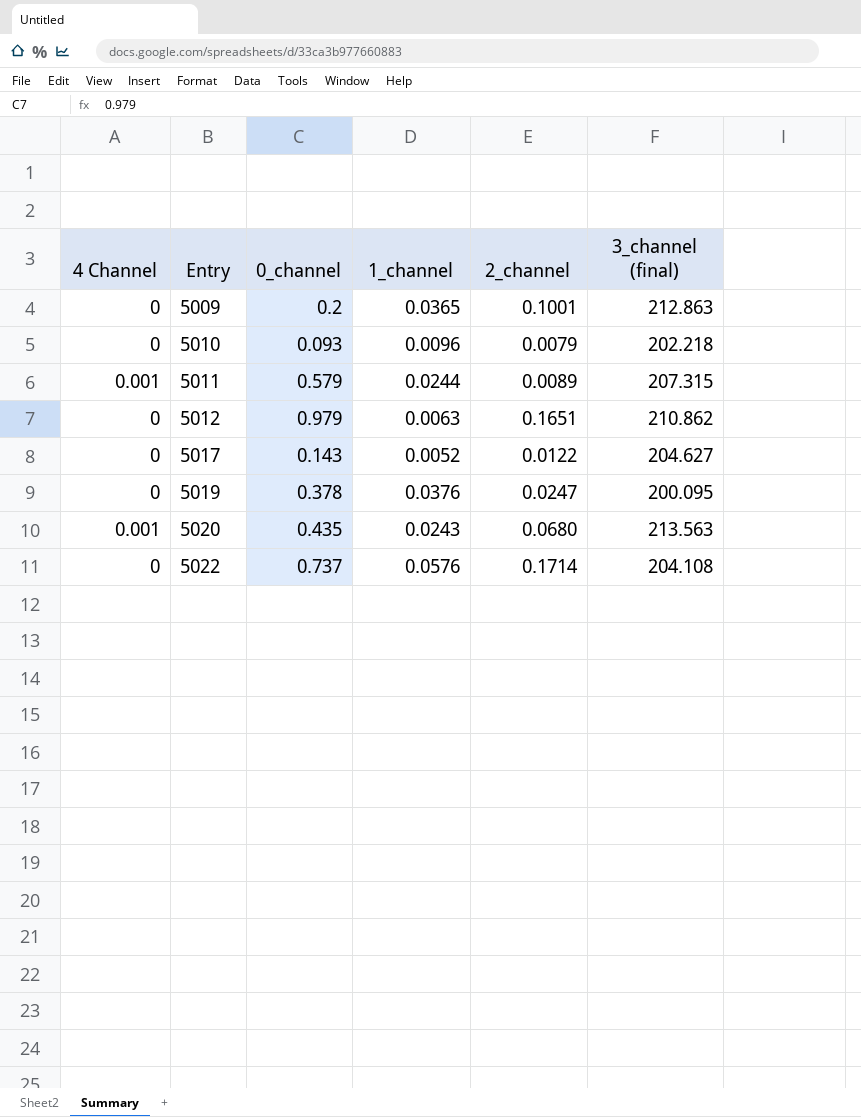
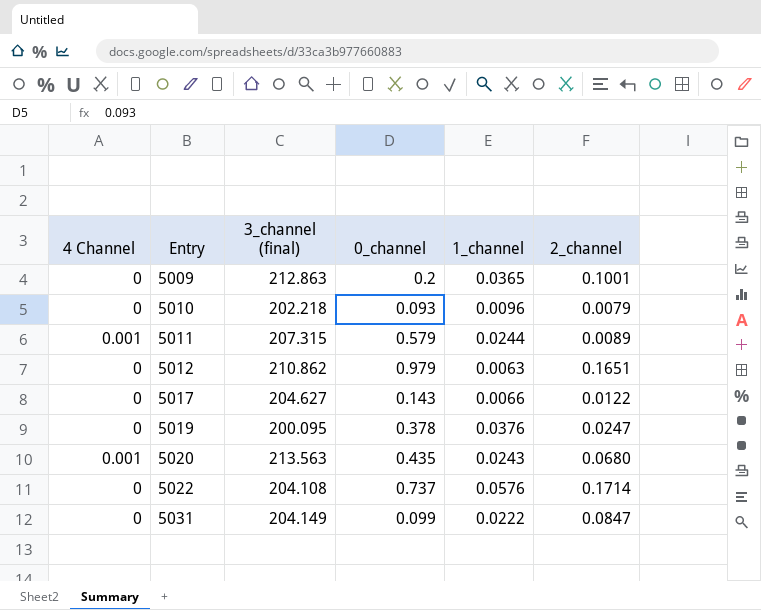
column 3_channel (final) | position: 6 -> 3
5017 | 1_channel: 0.0052 -> 0.0066
row 5031: none -> 0 | 204.149 | 0.099 | 0.0222 | 0.0847

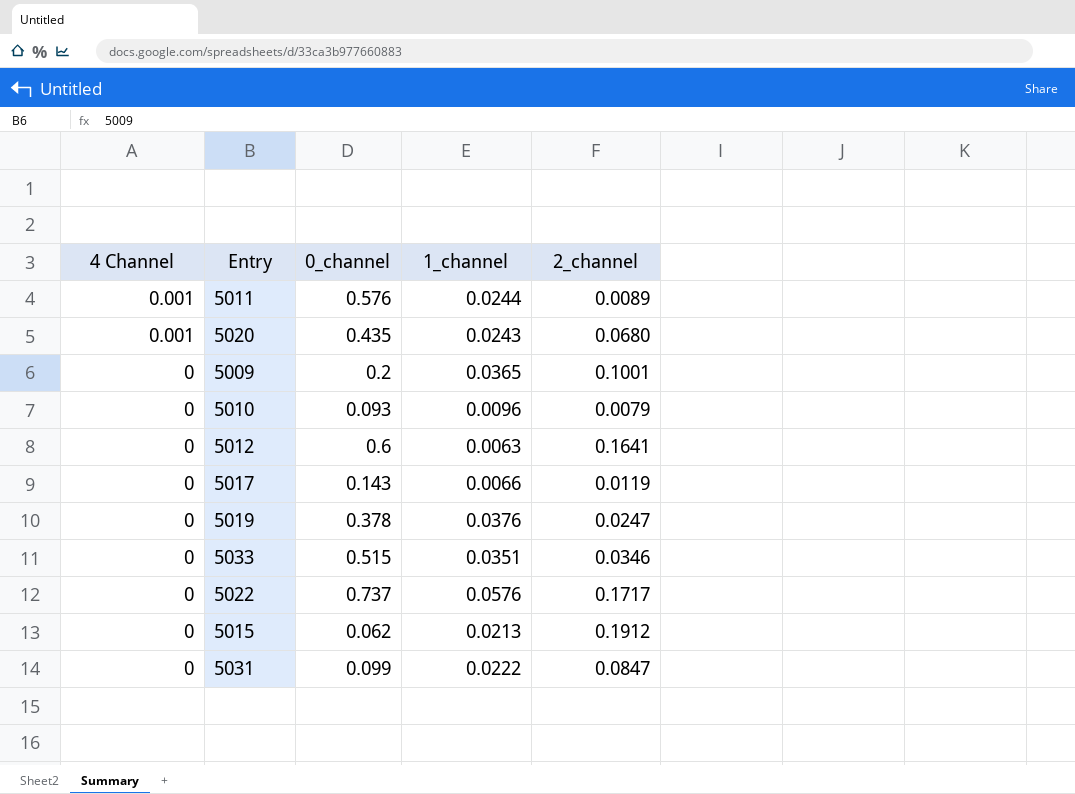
row order: Entry ascending -> 4 Channel descending
column 3_channel (final) | position: 3 -> none
5011 | 0_channel: 0.579 -> 0.576
5012 | 0_channel: 0.979 -> 0.6
5012 | 2_channel: 0.1651 -> 0.1641
5017 | 2_channel: 0.0122 -> 0.0119
row 5033: none -> 0 | 0.515 | 0.0351 | 0.0346
5022 | 2_channel: 0.1714 -> 0.1717
row 5015: none -> 0 | 0.062 | 0.0213 | 0.1912

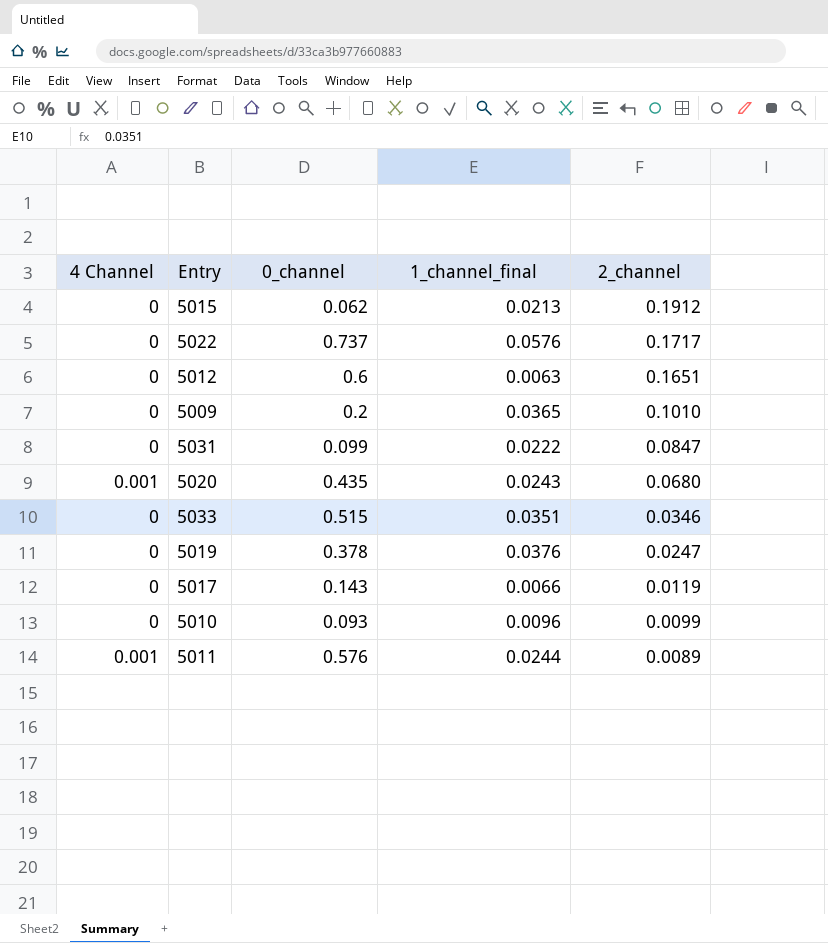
row order: 4 Channel descending -> 2_channel descending
column name: 1_channel -> 1_channel_final
5012 | 2_channel: 0.1641 -> 0.1651
5009 | 2_channel: 0.1001 -> 0.1010
5010 | 2_channel: 0.0079 -> 0.0099

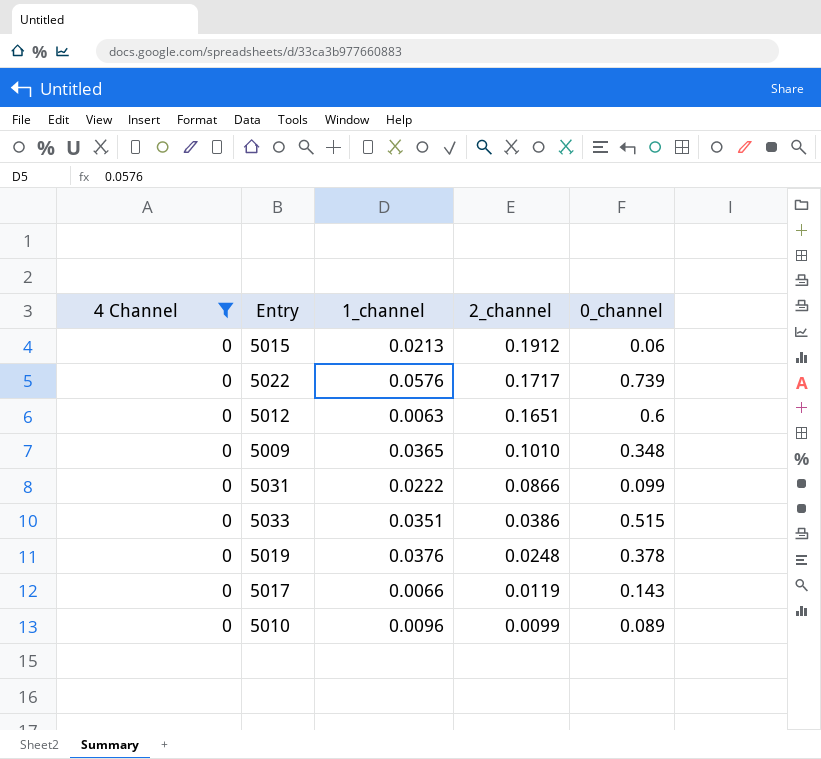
filter: none -> 4 Channel = 0
column name: 1_channel_final -> 1_channel
column 0_channel | position: 3 -> 5
5015 | 0_channel: 0.062 -> 0.06
5022 | 0_channel: 0.737 -> 0.739
5009 | 0_channel: 0.2 -> 0.348
5031 | 2_channel: 0.0847 -> 0.0866
5033 | 2_channel: 0.0346 -> 0.0386
5019 | 2_channel: 0.0247 -> 0.0248
5010 | 0_channel: 0.093 -> 0.089

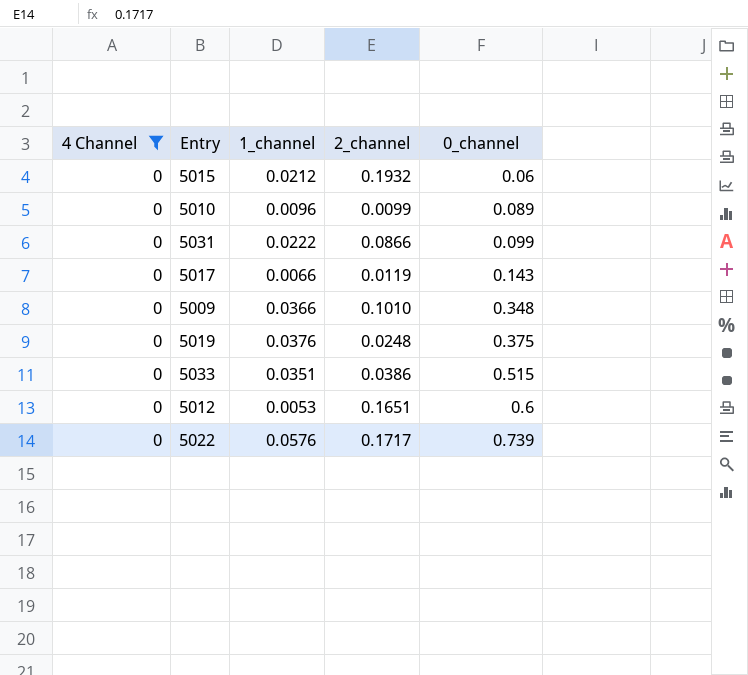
row order: 2_channel descending -> 0_channel ascending
5015 | 1_channel: 0.0213 -> 0.0212
5015 | 2_channel: 0.1912 -> 0.1932
5009 | 1_channel: 0.0365 -> 0.0366
5019 | 0_channel: 0.378 -> 0.375
5012 | 1_channel: 0.0063 -> 0.0053

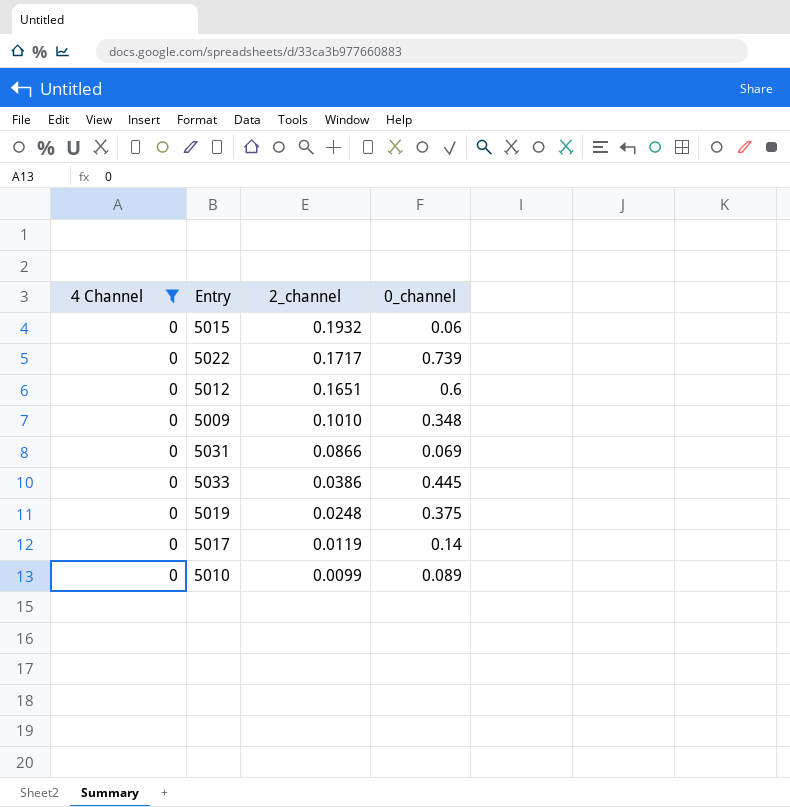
row order: 0_channel ascending -> 2_channel descending
column 1_channel | position: 3 -> none
5031 | 0_channel: 0.099 -> 0.069
5033 | 0_channel: 0.515 -> 0.445
5017 | 0_channel: 0.143 -> 0.14

